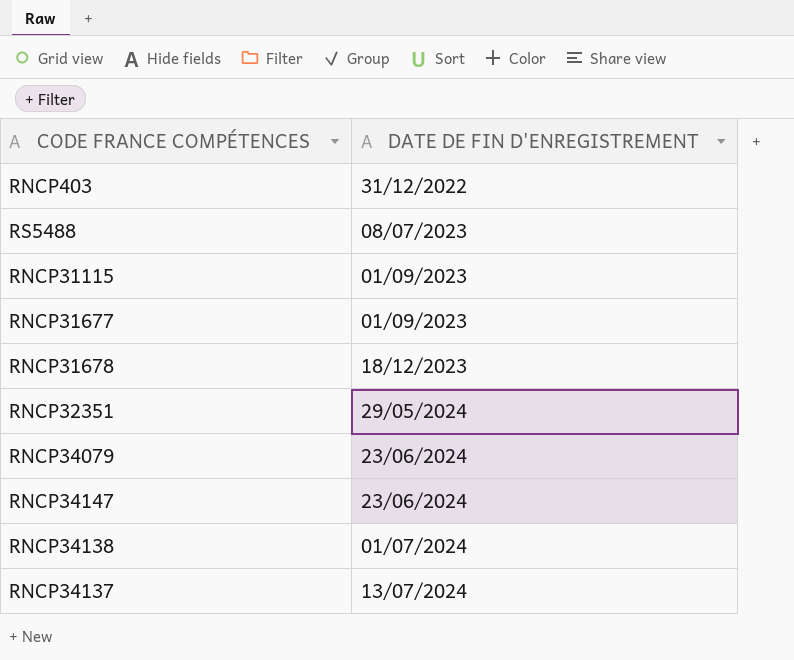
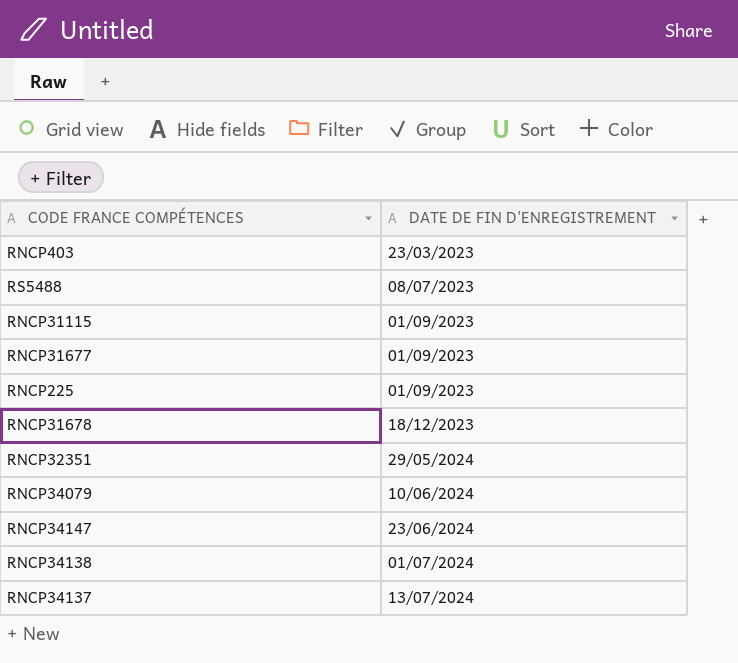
RNCP403 | DATE DE FIN D'ENREGISTREMENT: 31/12/2022 -> 23/03/2023
row RNCP225: none -> 01/09/2023
RNCP34079 | DATE DE FIN D'ENREGISTREMENT: 23/06/2024 -> 10/06/2024

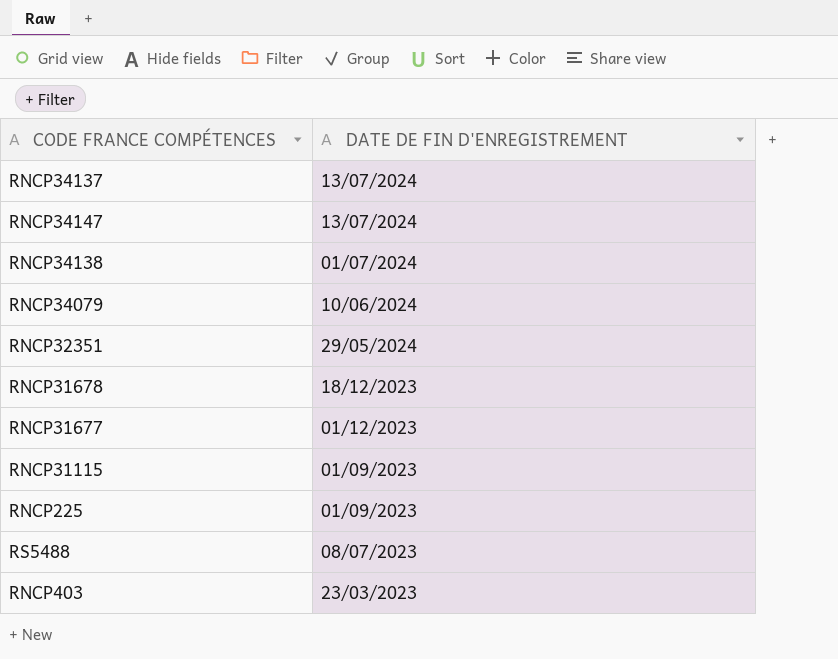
row order: DATE DE FIN D'ENREGISTREMENT ascending -> DATE DE FIN D'ENREGISTREMENT descending
RNCP34147 | DATE DE FIN D'ENREGISTREMENT: 23/06/2024 -> 13/07/2024
RNCP31677 | DATE DE FIN D'ENREGISTREMENT: 01/09/2023 -> 01/12/2023

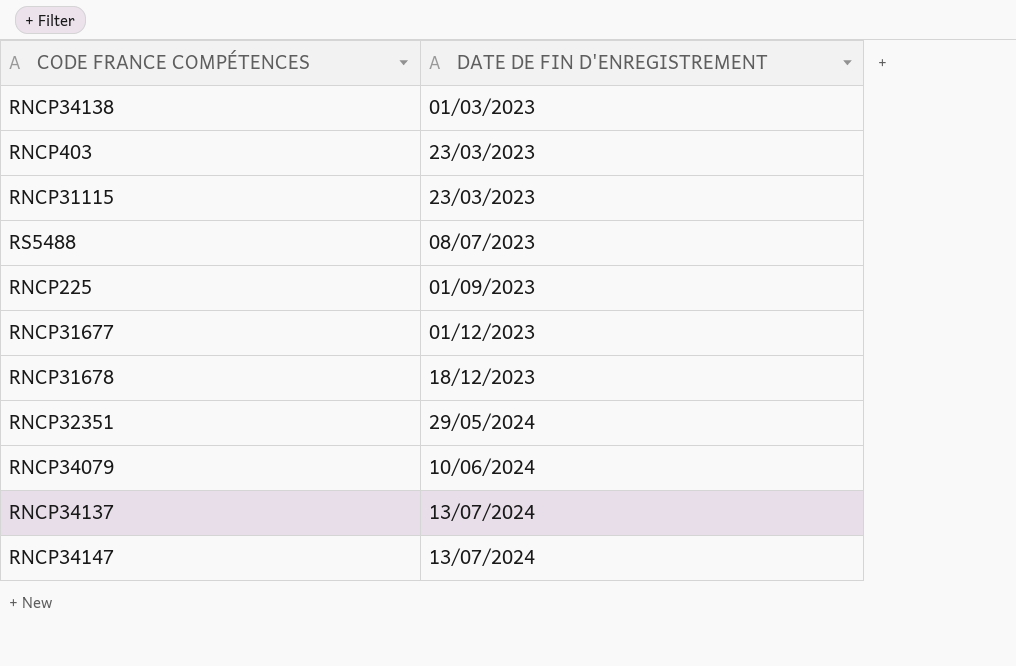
row order: DATE DE FIN D'ENREGISTREMENT descending -> DATE DE FIN D'ENREGISTREMENT ascending
RNCP34138 | DATE DE FIN D'ENREGISTREMENT: 01/07/2024 -> 01/03/2023
RNCP31115 | DATE DE FIN D'ENREGISTREMENT: 01/09/2023 -> 23/03/2023

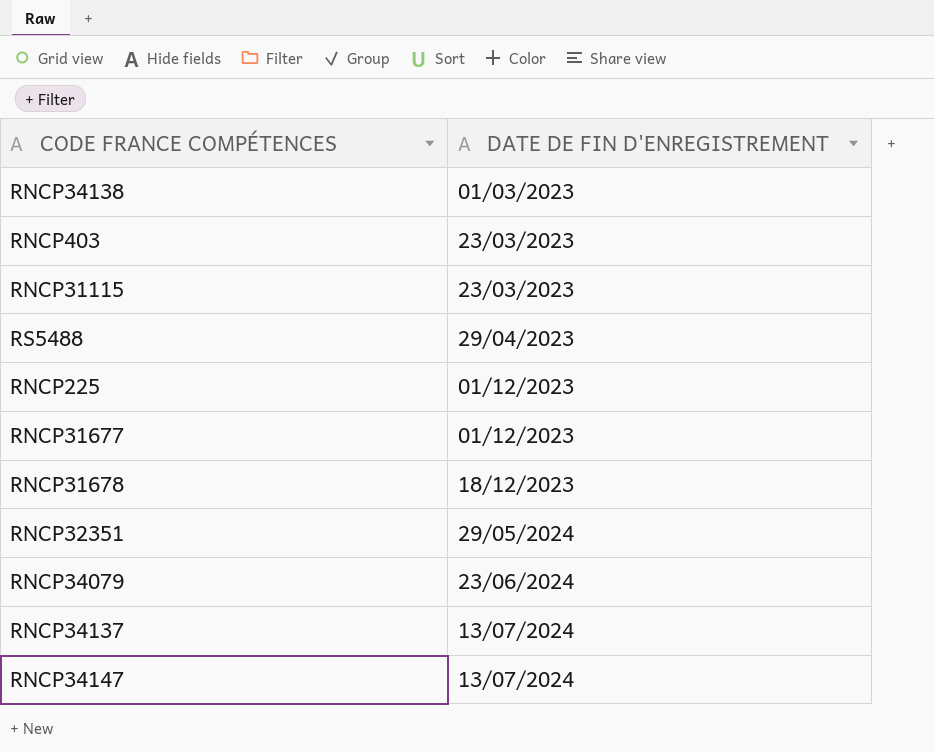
RS5488 | DATE DE FIN D'ENREGISTREMENT: 08/07/2023 -> 29/04/2023
RNCP225 | DATE DE FIN D'ENREGISTREMENT: 01/09/2023 -> 01/12/2023
RNCP34079 | DATE DE FIN D'ENREGISTREMENT: 10/06/2024 -> 23/06/2024

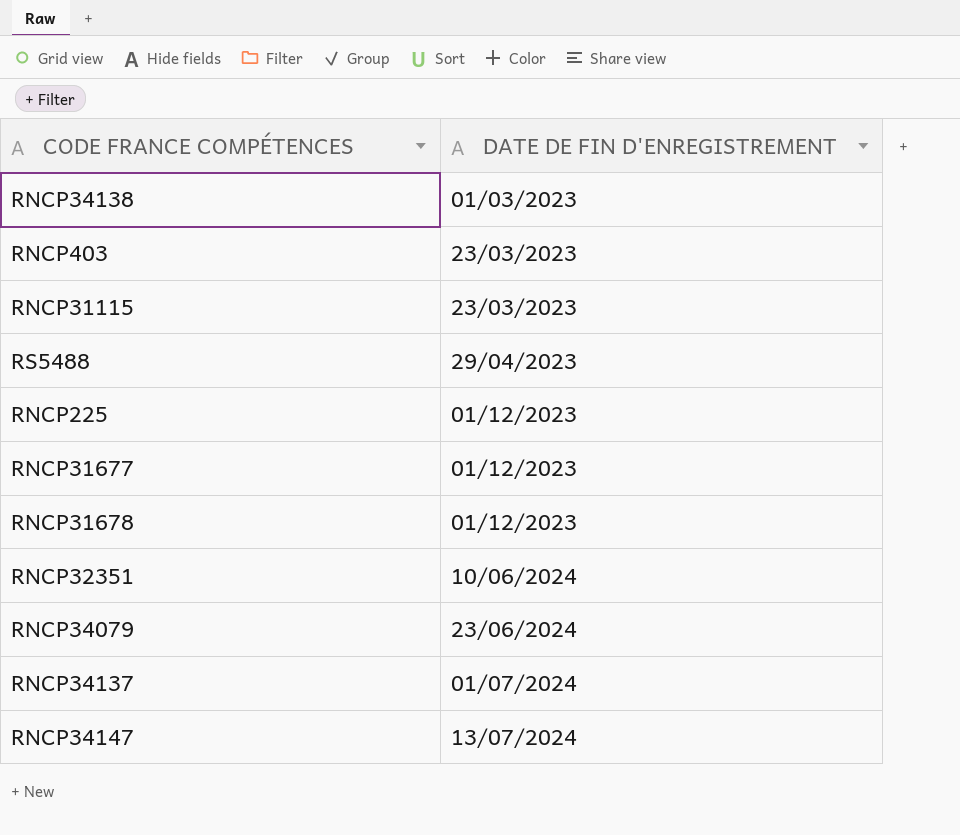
RNCP31678 | DATE DE FIN D'ENREGISTREMENT: 18/12/2023 -> 01/12/2023
RNCP32351 | DATE DE FIN D'ENREGISTREMENT: 29/05/2024 -> 10/06/2024
RNCP34137 | DATE DE FIN D'ENREGISTREMENT: 13/07/2024 -> 01/07/2024

